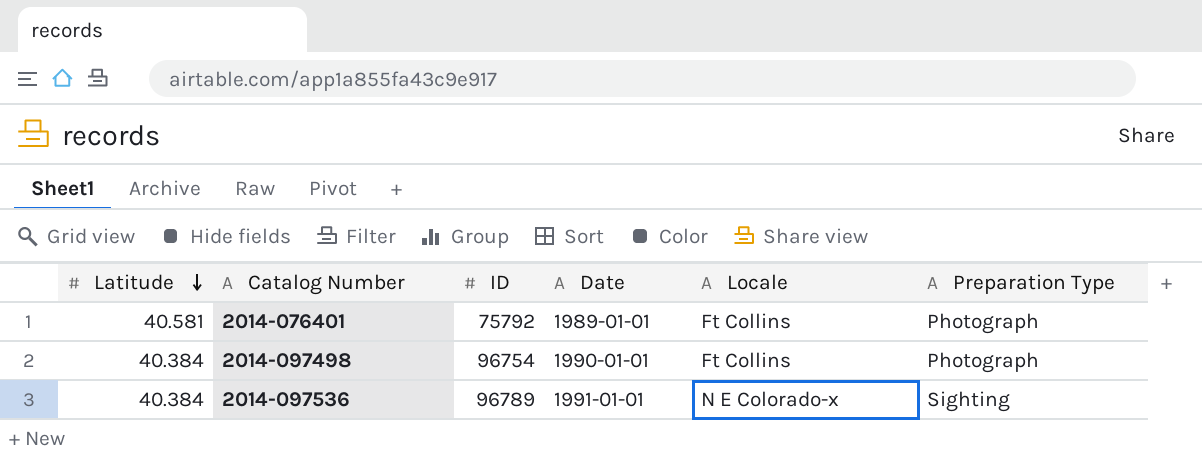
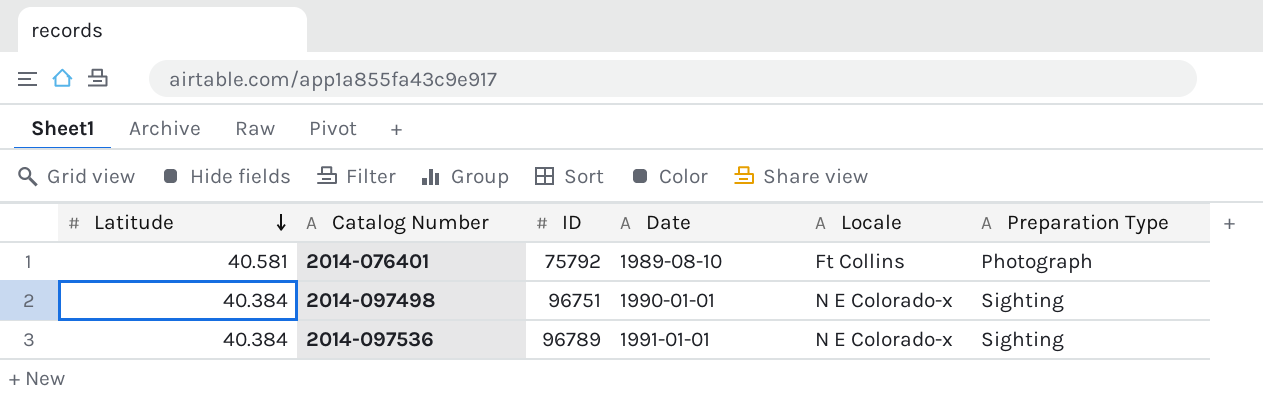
2014-076401 | Date: 1989-01-01 -> 1989-08-10
2014-097498 | ID: 96754 -> 96751
2014-097498 | Locale: Ft Collins -> N E Colorado-x
2014-097498 | Preparation Type: Photograph -> Sighting

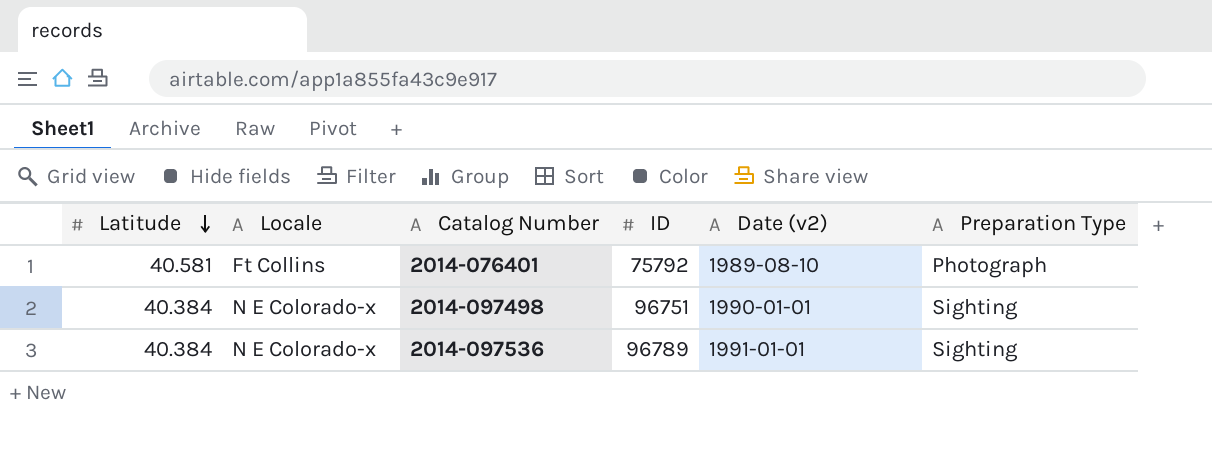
column Locale | position: 5 -> 2
column name: Date -> Date (v2)

